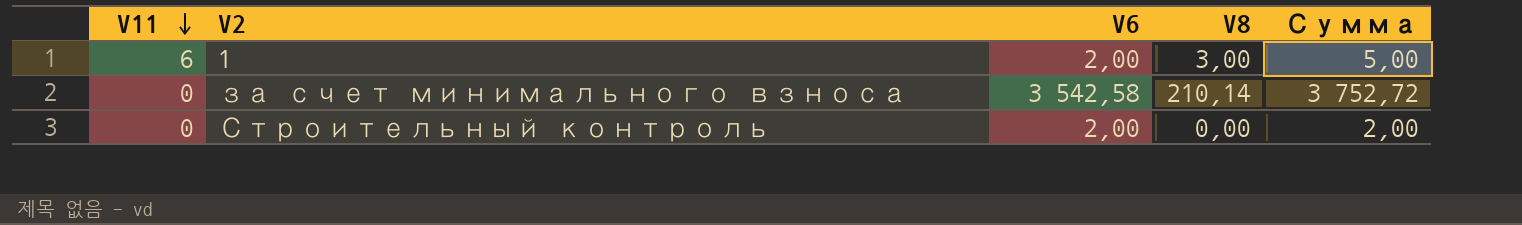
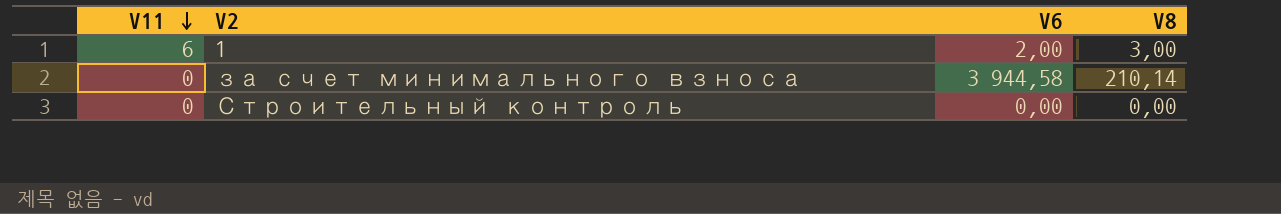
column Сумма | formula: [V6] + [V8] -> none
за счет минимального взноса | V6: 3 542,58 -> 3 944,58
Строительный контроль | V6: 2,00 -> 0,00

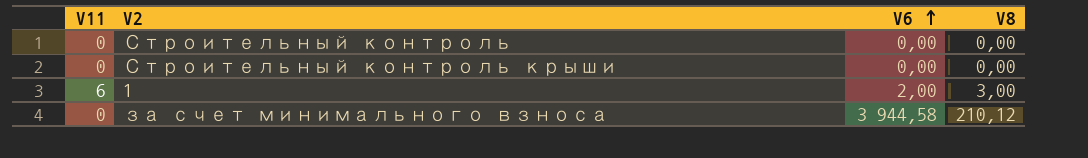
row order: V11 descending -> V6 ascending
row Строительный контроль крыши: none -> 0 | 0,00 | 0,00
за счет минимального взноса | V8: 210,14 -> 210,12

